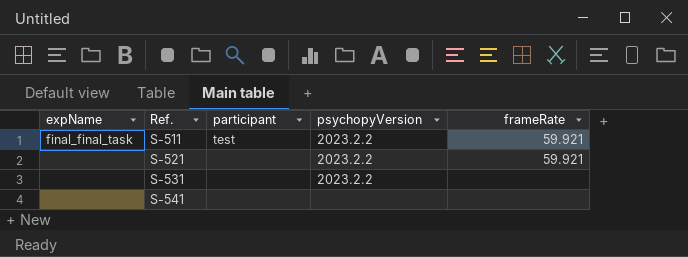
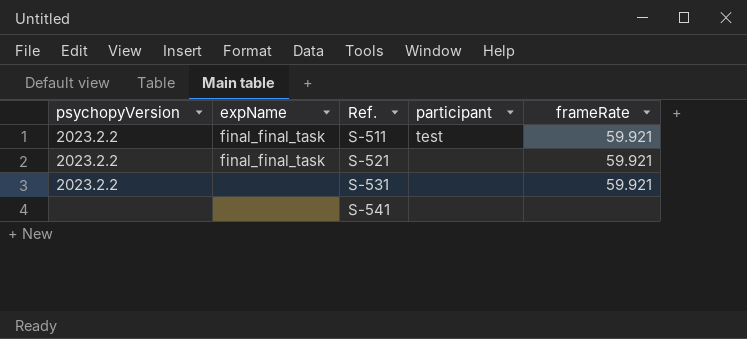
column psychopyVersion | position: 4 -> 1
S-521 | expName: none -> final_final_task
S-531 | frameRate: none -> 59.921

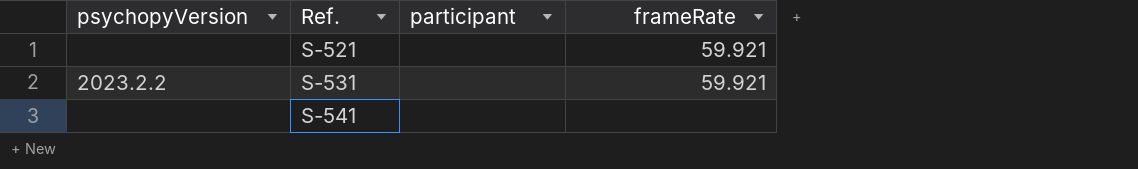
column expName | position: 2 -> none
row S-511: 2023.2.2 | final_final_task | test | 59.921 -> none
S-521 | psychopyVersion: 2023.2.2 -> none

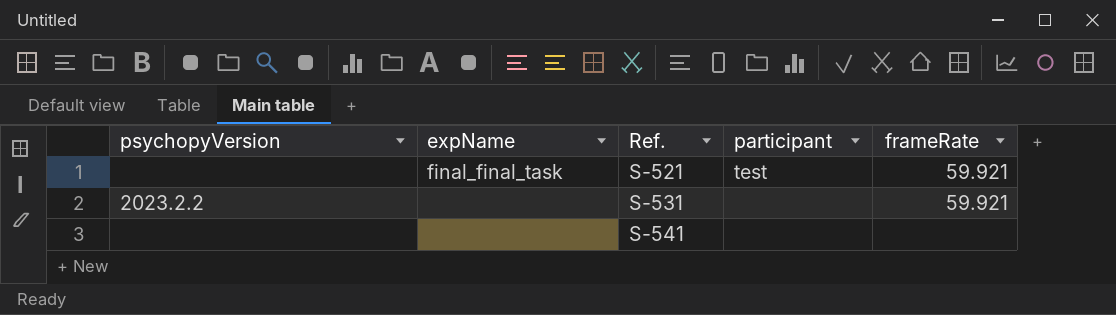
column expName | position: none -> 2
S-521 | participant: none -> test

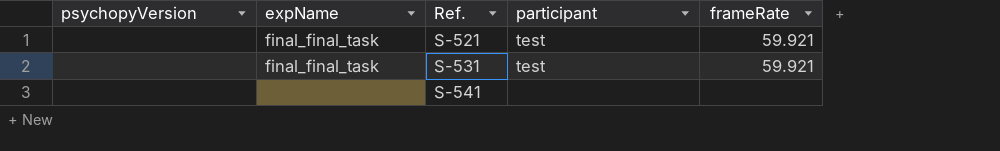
S-531 | psychopyVersion: 2023.2.2 -> none
S-531 | expName: none -> final_final_task
S-531 | participant: none -> test

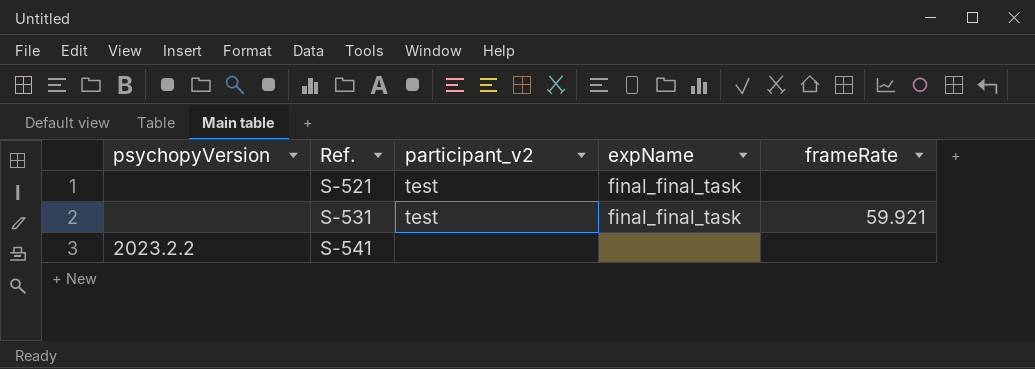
column name: participant -> participant_v2
column expName | position: 2 -> 4
S-521 | frameRate: 59.921 -> none
S-541 | psychopyVersion: none -> 2023.2.2

